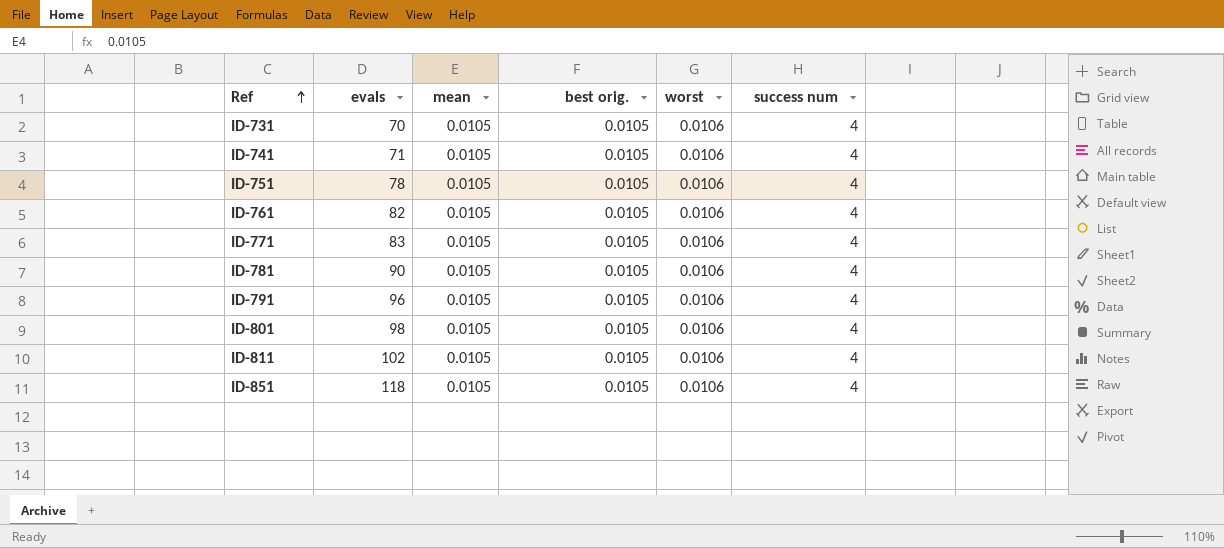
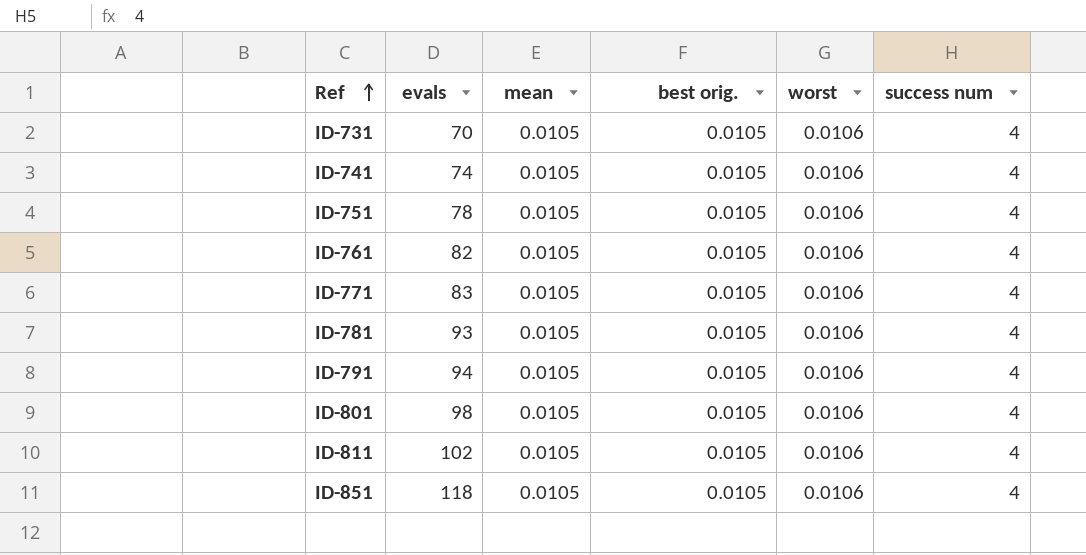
ID-741 | evals: 71 -> 74
ID-781 | evals: 90 -> 93
ID-791 | evals: 96 -> 94

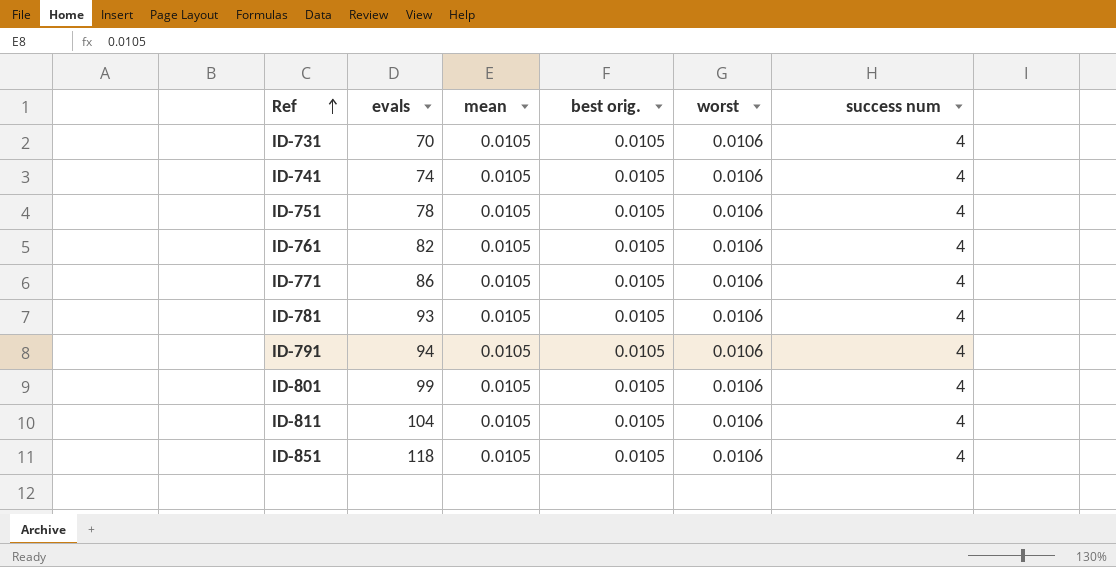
ID-771 | evals: 83 -> 86
ID-801 | evals: 98 -> 99
ID-811 | evals: 102 -> 104

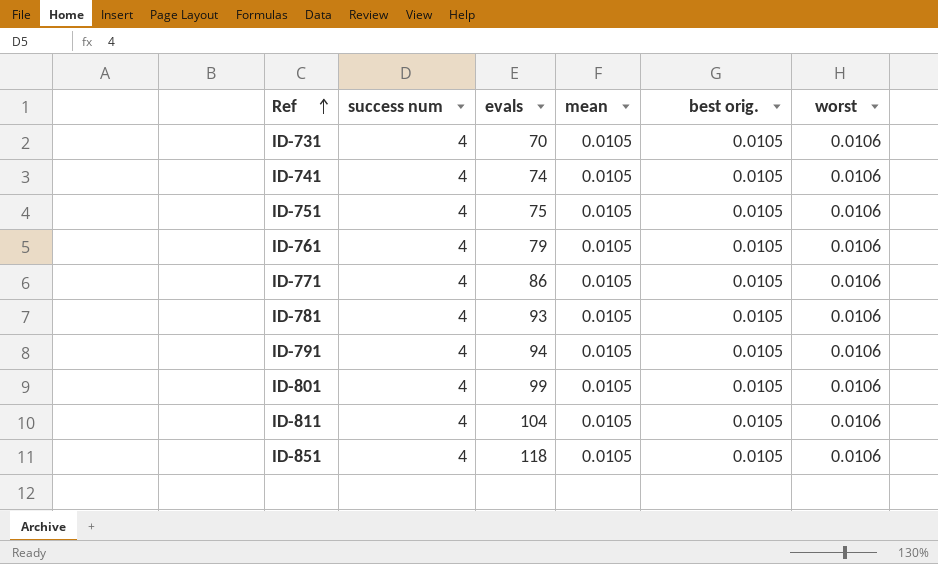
column success num | position: 6 -> 2
ID-751 | evals: 78 -> 75
ID-761 | evals: 82 -> 79

